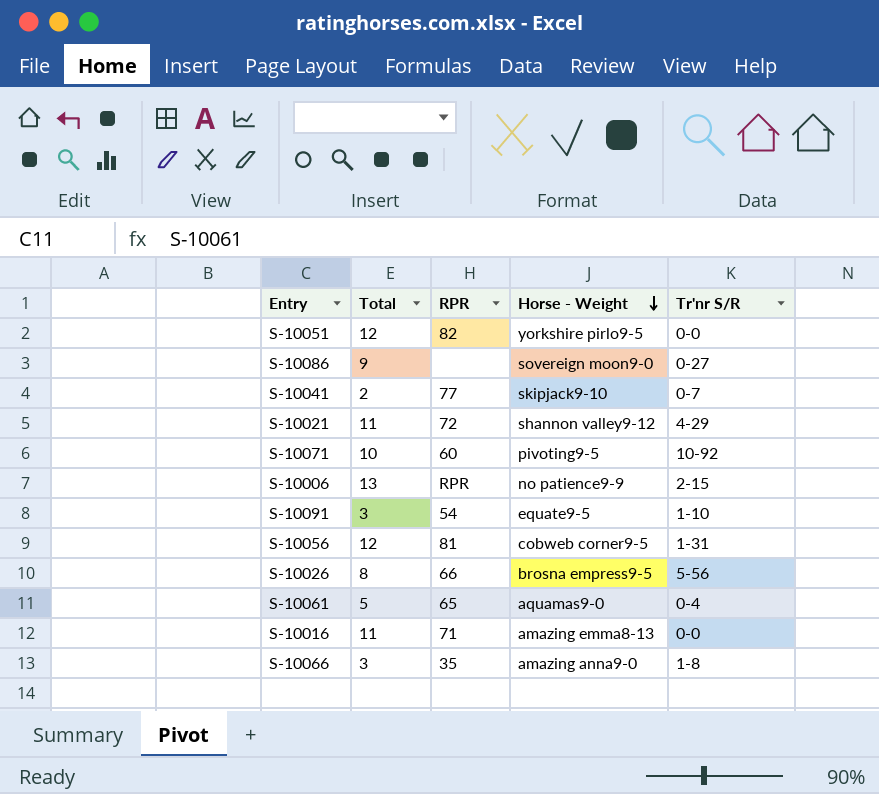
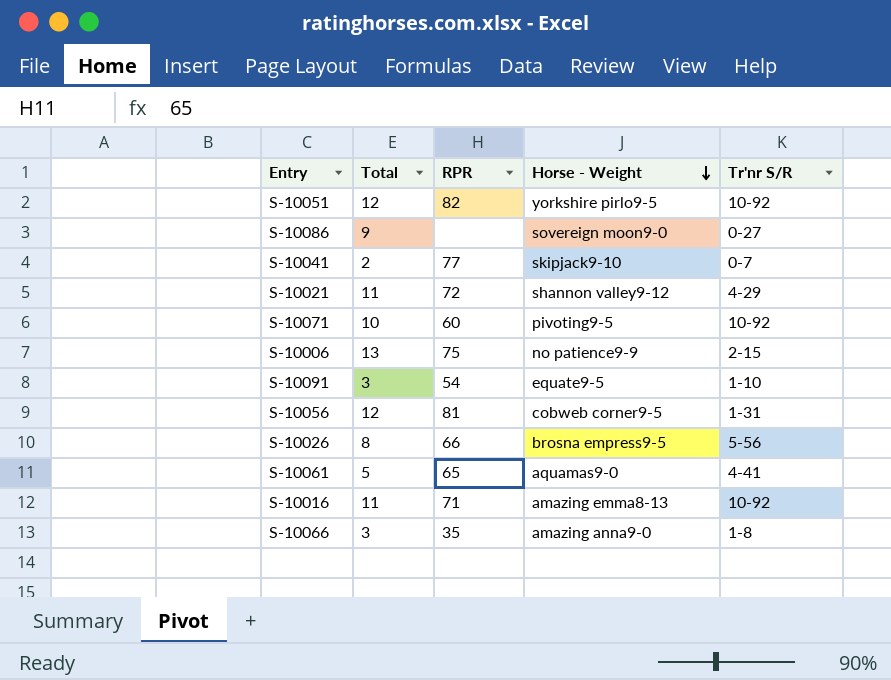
S-10051 | Tr'nr S/R: 0-0 -> 10-92
S-10006 | RPR: RPR -> 75
S-10061 | Tr'nr S/R: 0-4 -> 4-41
S-10016 | Tr'nr S/R: 0-0 -> 10-92

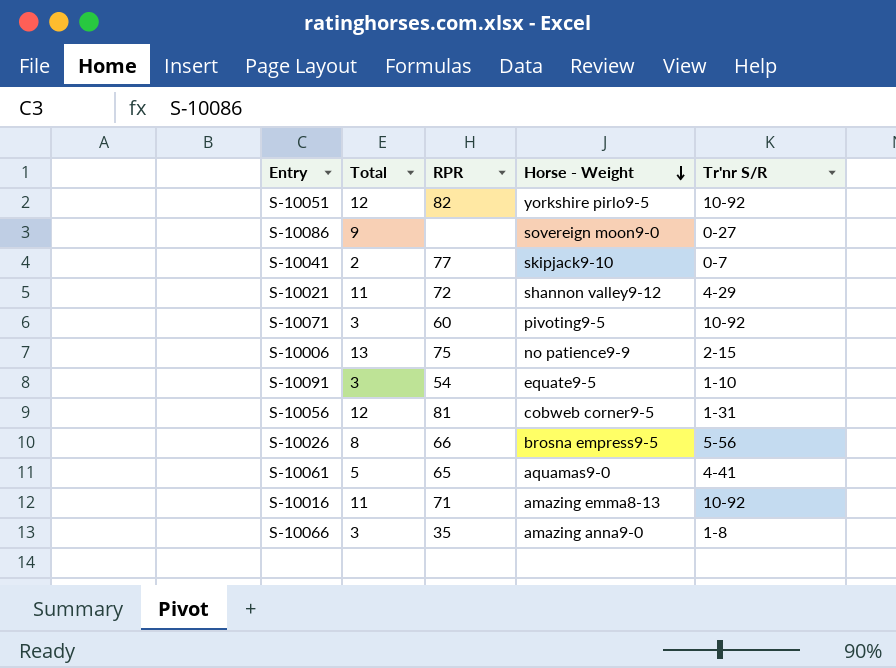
S-10071 | Total: 10 -> 3

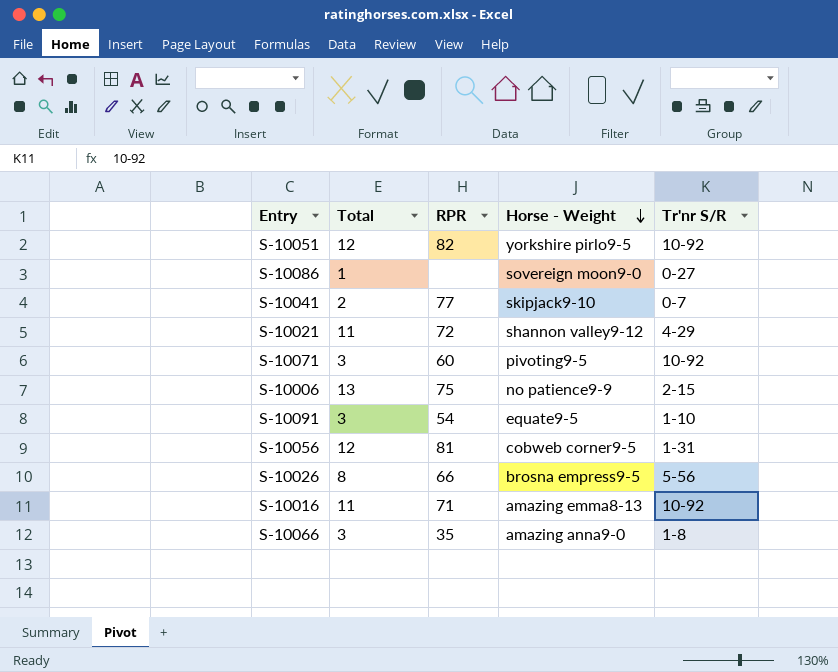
row S-10061: 5 | 65 | aquamas9-0 | 4-41 -> none
S-10086 | Total: 9 -> 1

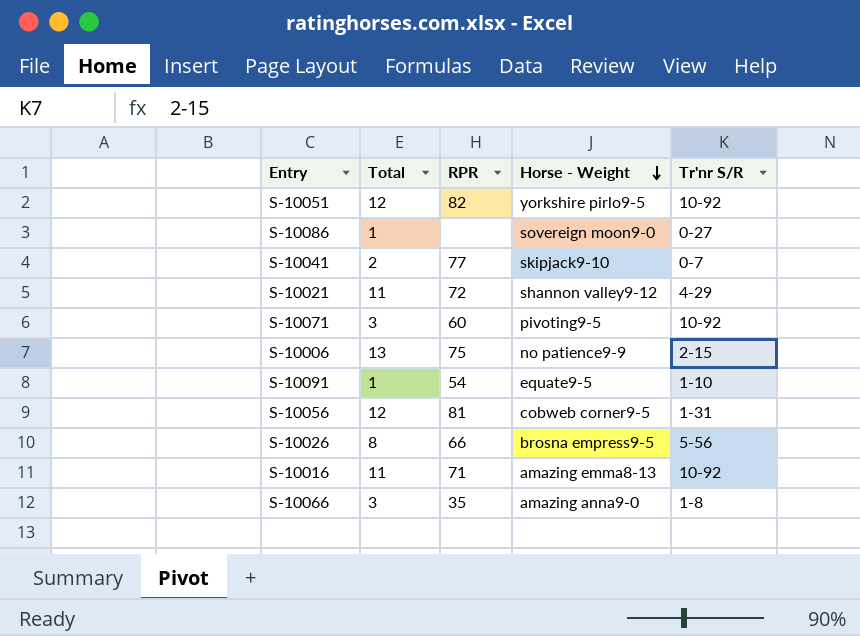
S-10091 | Total: 3 -> 1

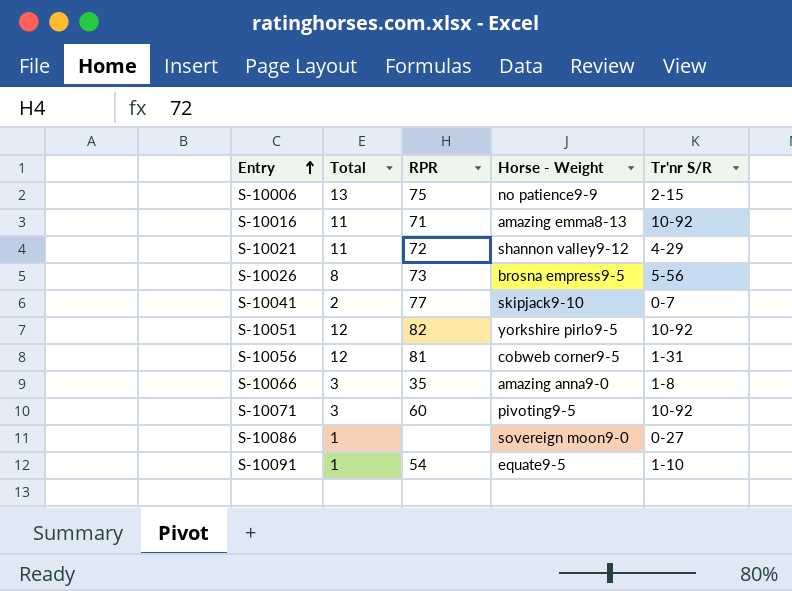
row order: Horse - Weight descending -> Entry ascending
S-10026 | RPR: 66 -> 73

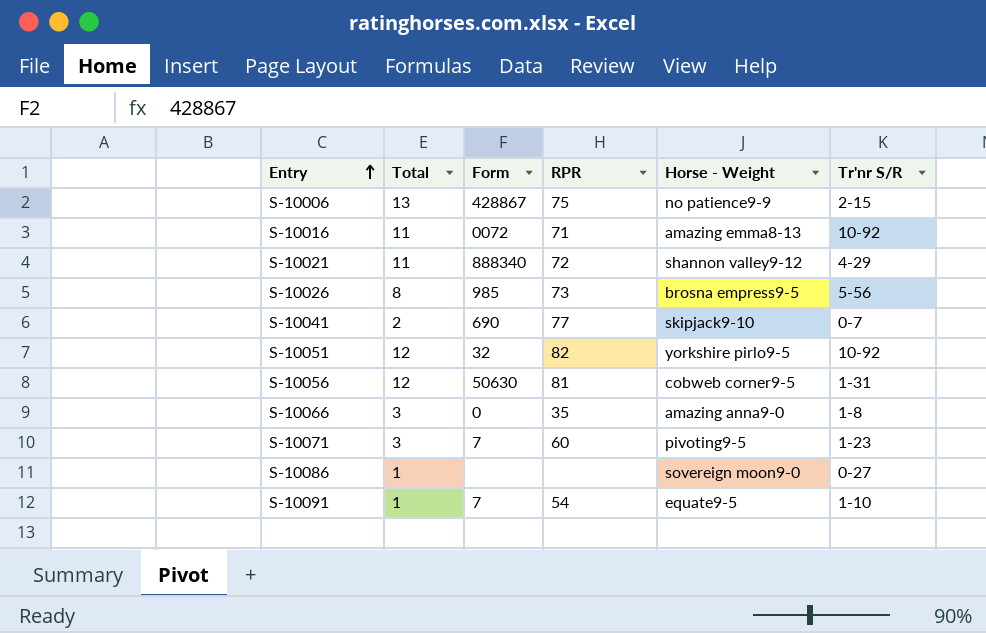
column Form | position: none -> 3
S-10071 | Tr'nr S/R: 10-92 -> 1-23

